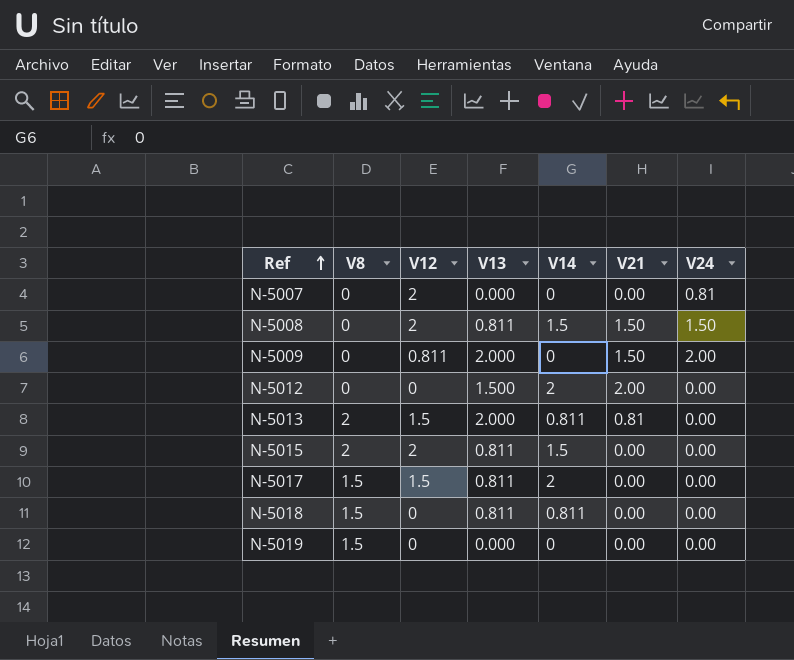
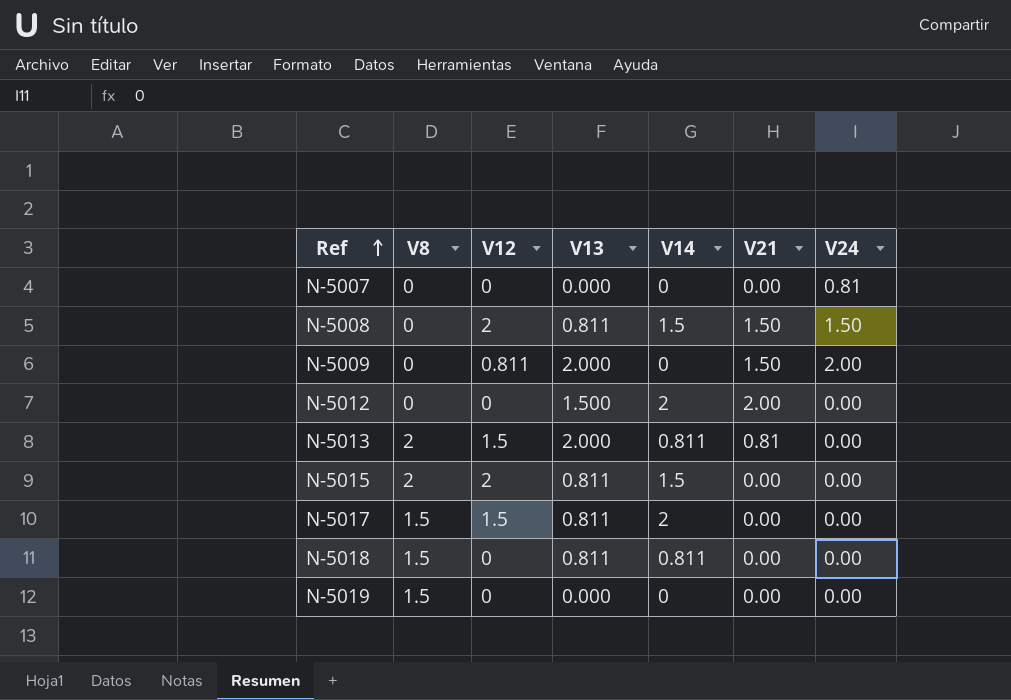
N-5007 | V12: 2 -> 0

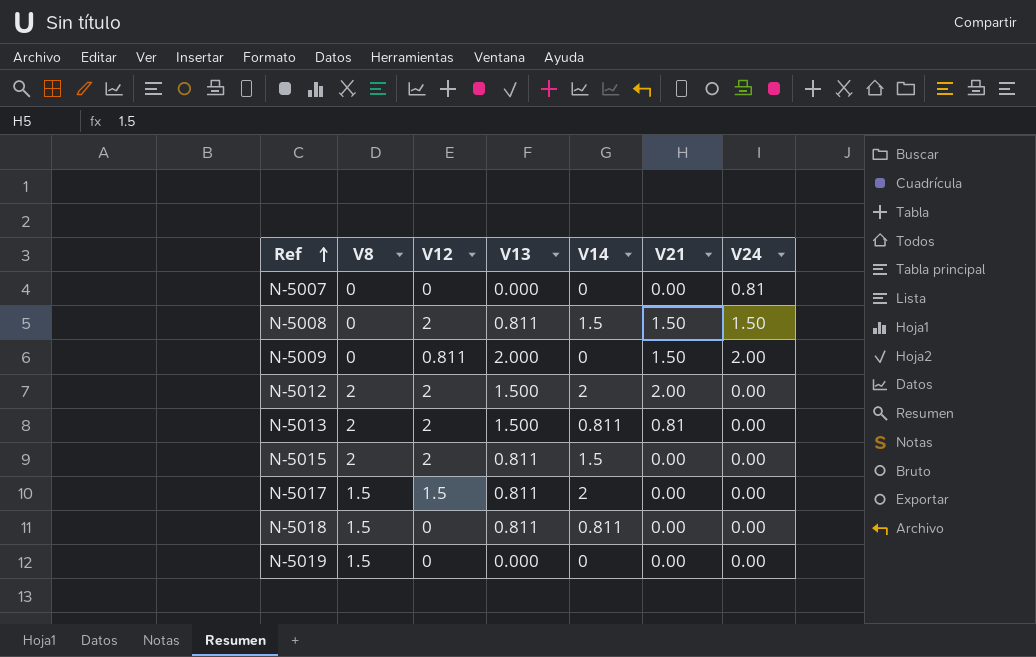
N-5012 | V8: 0 -> 2
N-5012 | V12: 0 -> 2
N-5013 | V12: 1.5 -> 2
N-5013 | V13: 2.000 -> 1.500

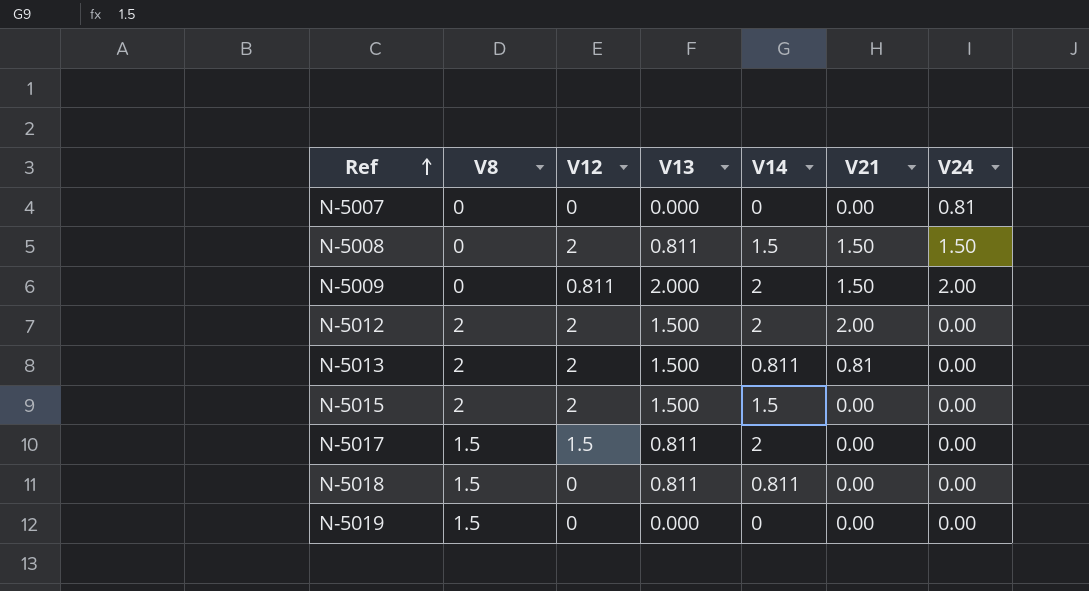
N-5009 | V14: 0 -> 2
N-5015 | V13: 0.811 -> 1.500

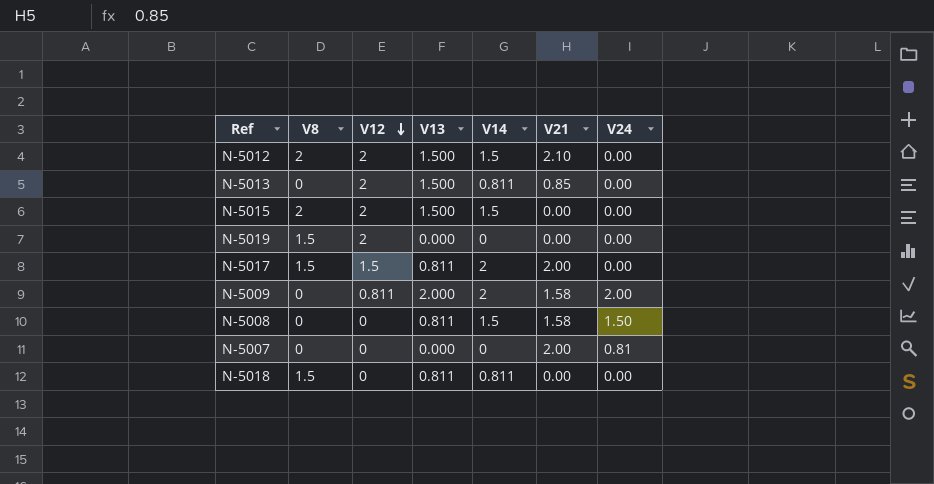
row order: Ref ascending -> V12 descending
N-5012 | V14: 2 -> 1.5
N-5012 | V21: 2.00 -> 2.10
N-5013 | V8: 2 -> 0
N-5013 | V21: 0.81 -> 0.85
N-5019 | V12: 0 -> 2
N-5017 | V21: 0.00 -> 2.00
N-5009 | V21: 1.50 -> 1.58
N-5008 | V12: 2 -> 0
N-5008 | V21: 1.50 -> 1.58
N-5007 | V21: 0.00 -> 2.00

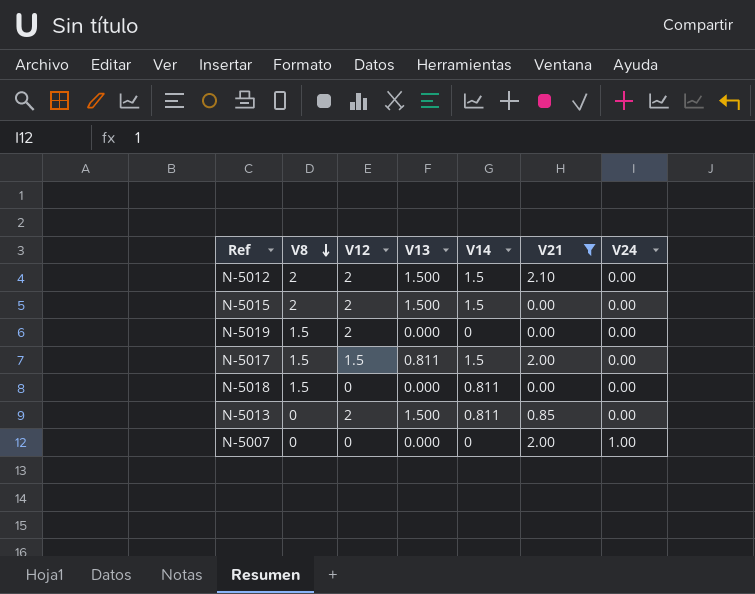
filter: none -> V21 != 1.58
row order: V12 descending -> V8 descending
N-5017 | V14: 2 -> 1.5
N-5018 | V13: 0.811 -> 0.000
N-5007 | V24: 0.81 -> 1.00

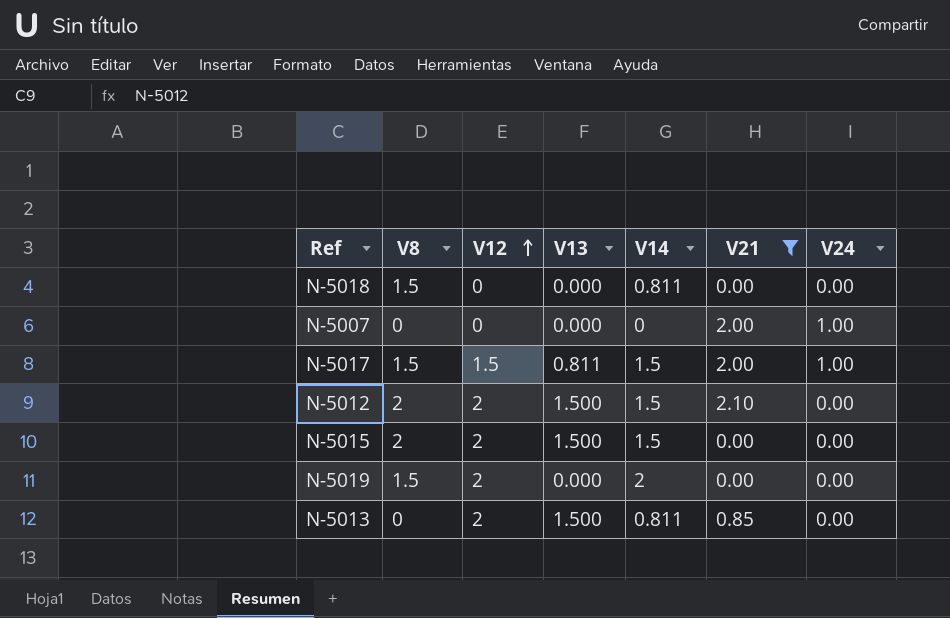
row order: V8 descending -> V12 ascending
N-5017 | V24: 0.00 -> 1.00
N-5019 | V14: 0 -> 2

